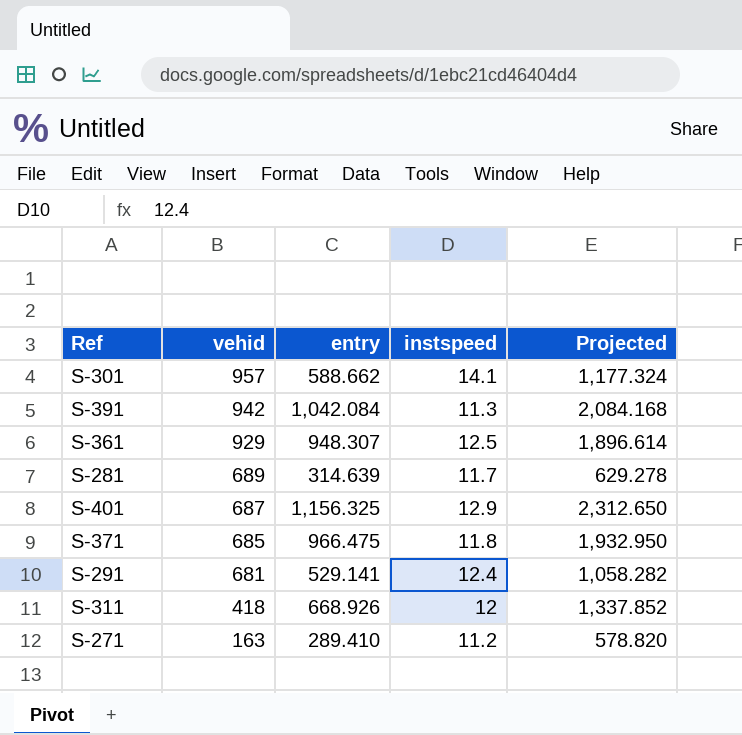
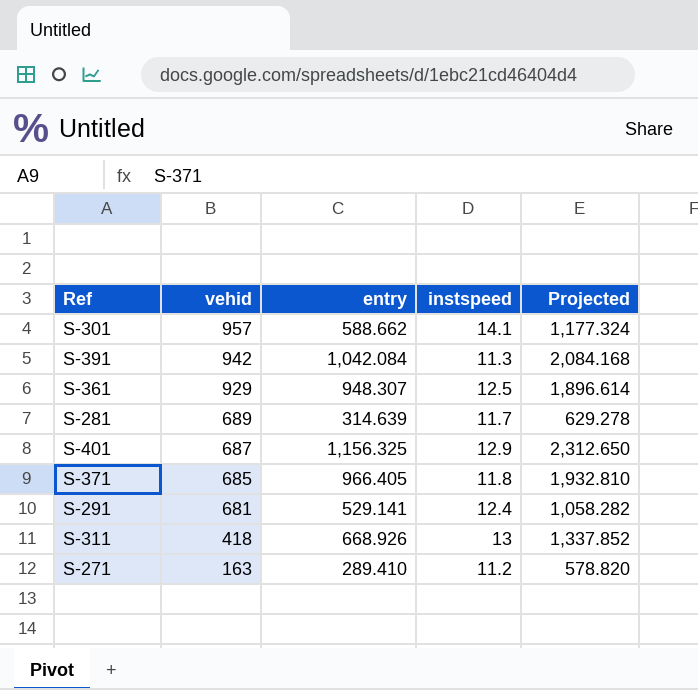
S-371 | entry: 966.475 -> 966.405
S-371 | Projected: 1,932.950 -> 1,932.810
S-311 | instspeed: 12 -> 13

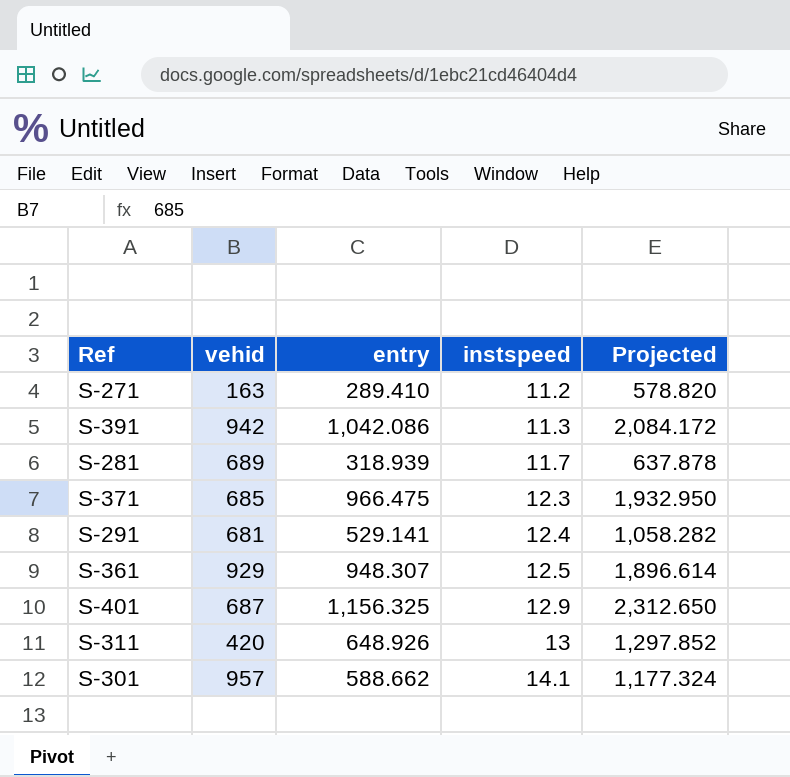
row order: vehid descending -> instspeed ascending
S-391 | entry: 1,042.084 -> 1,042.086
S-391 | Projected: 2,084.168 -> 2,084.172
S-281 | entry: 314.639 -> 318.939
S-281 | Projected: 629.278 -> 637.878
S-371 | entry: 966.405 -> 966.475
S-371 | instspeed: 11.8 -> 12.3
S-371 | Projected: 1,932.810 -> 1,932.950
S-311 | vehid: 418 -> 420
S-311 | entry: 668.926 -> 648.926
S-311 | Projected: 1,337.852 -> 1,297.852

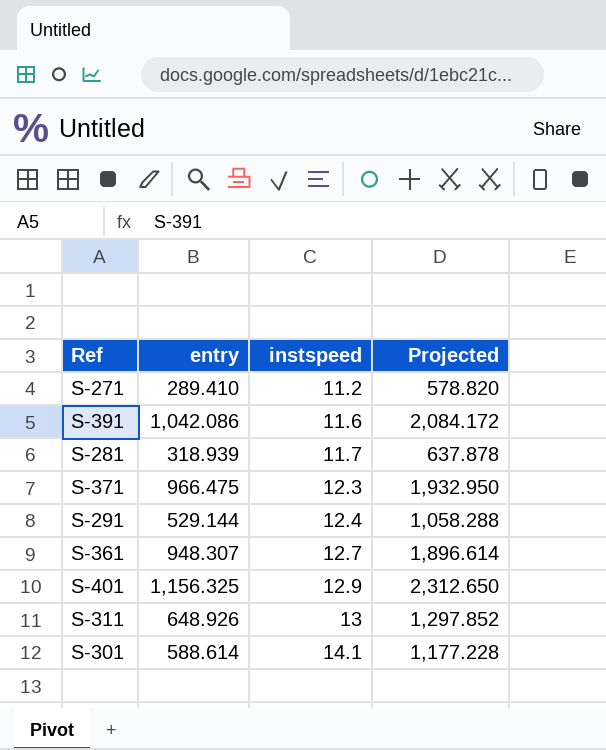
column vehid | position: 2 -> none
S-391 | instspeed: 11.3 -> 11.6
S-291 | entry: 529.141 -> 529.144
S-291 | Projected: 1,058.282 -> 1,058.288
S-361 | instspeed: 12.5 -> 12.7
S-301 | entry: 588.662 -> 588.614
S-301 | Projected: 1,177.324 -> 1,177.228

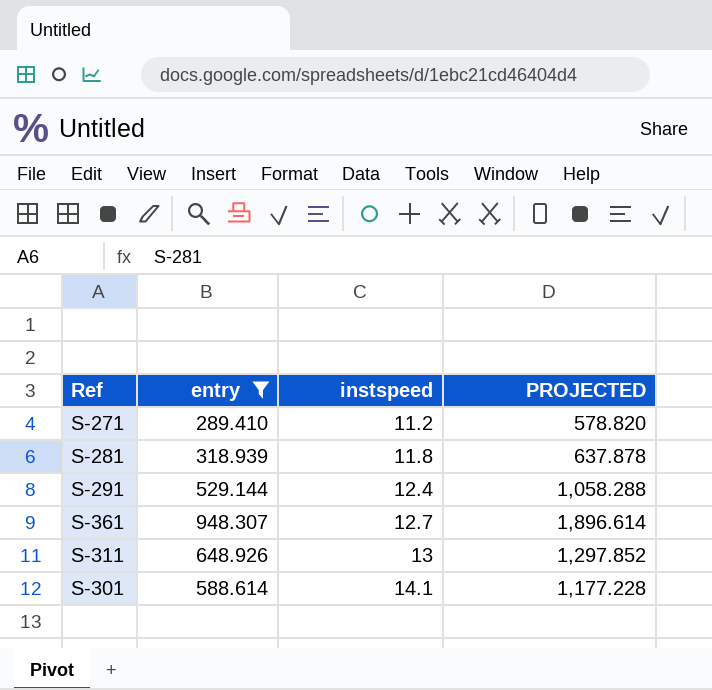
filter: none -> entry <= 948.307
column name: Projected -> PROJECTED
S-281 | instspeed: 11.7 -> 11.8

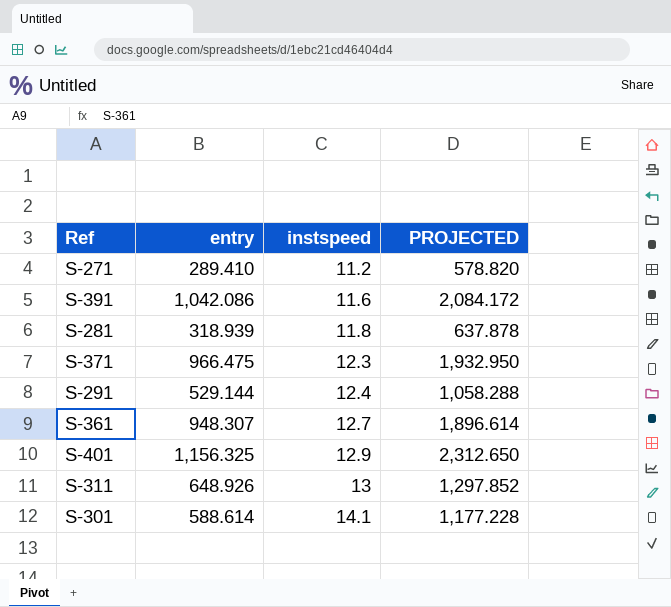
filter: entry <= 948.307 -> none

